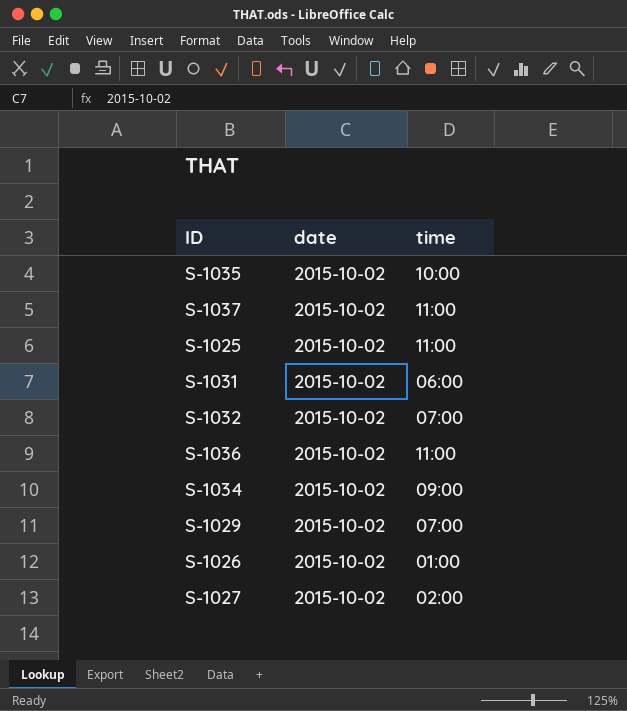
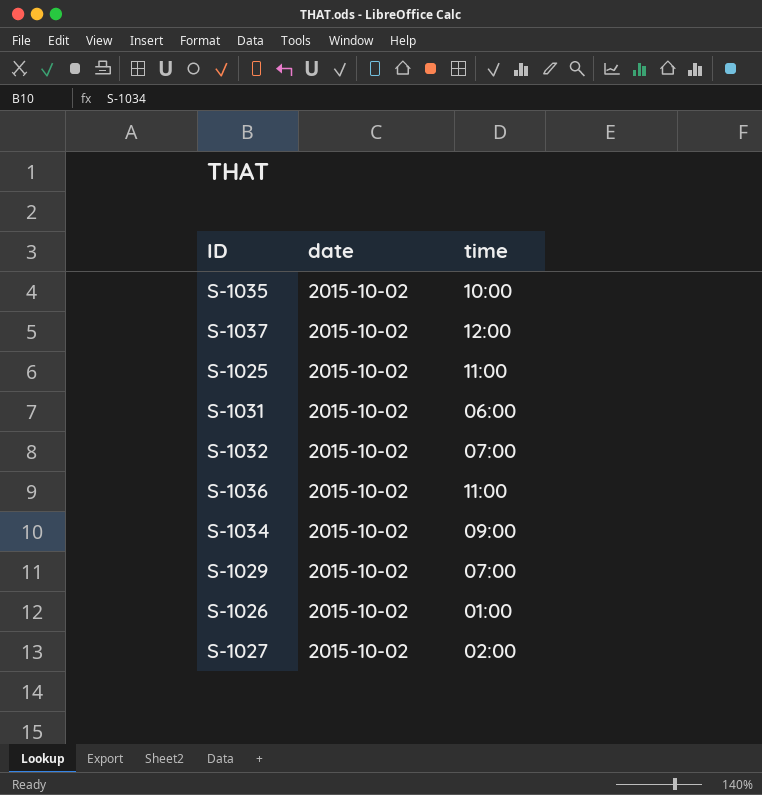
S-1037 | time: 11:00 -> 12:00

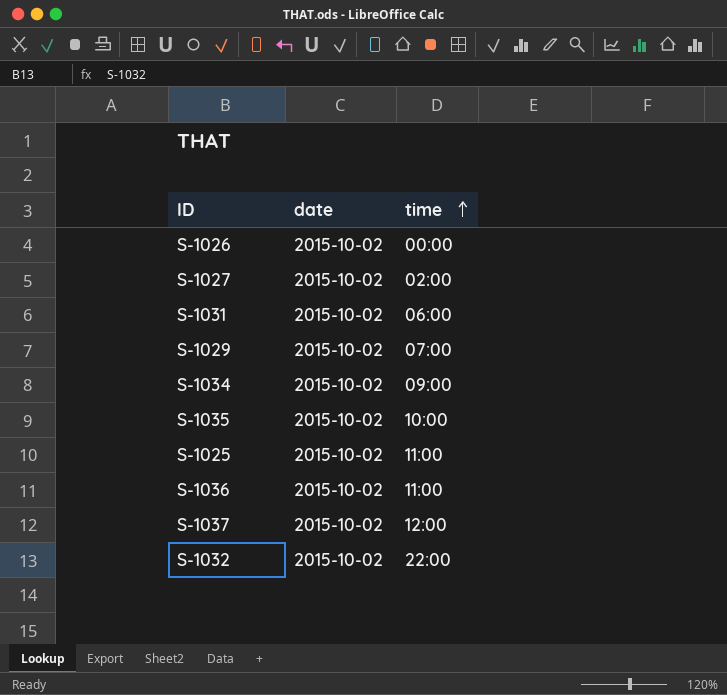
row order: none -> time ascending
S-1026 | time: 01:00 -> 00:00
S-1032 | time: 07:00 -> 22:00

